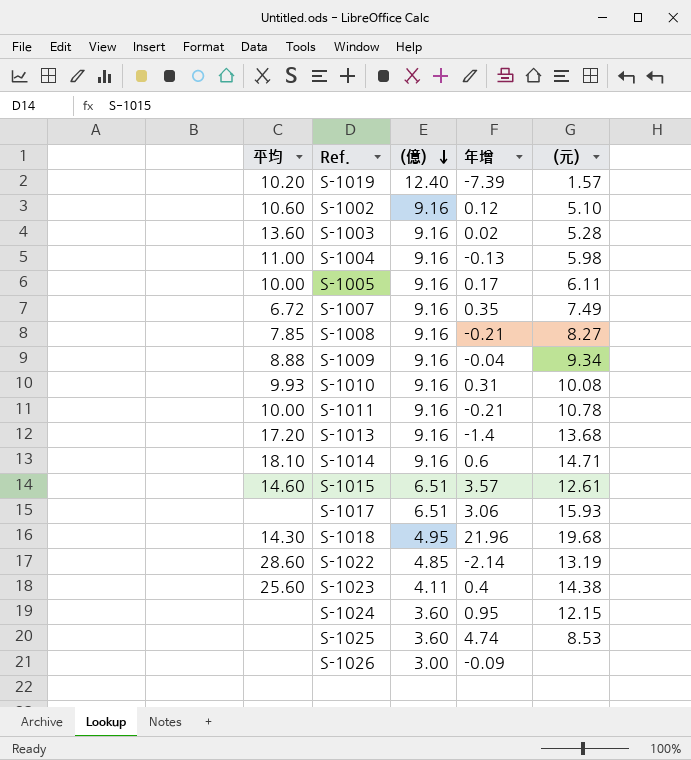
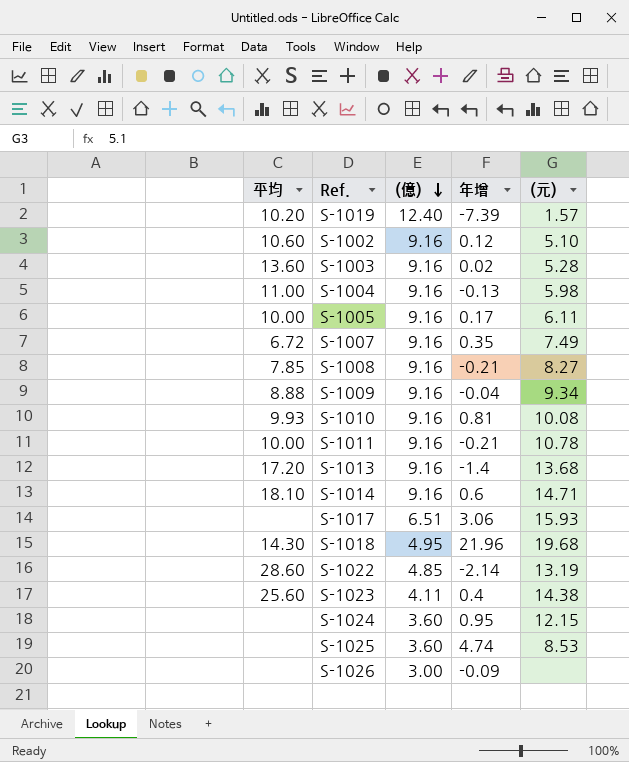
row S-1015: 14.60 | 6.51 | 3.57 | 12.61 -> none
S-1010 | 年增: 0.31 -> 0.81

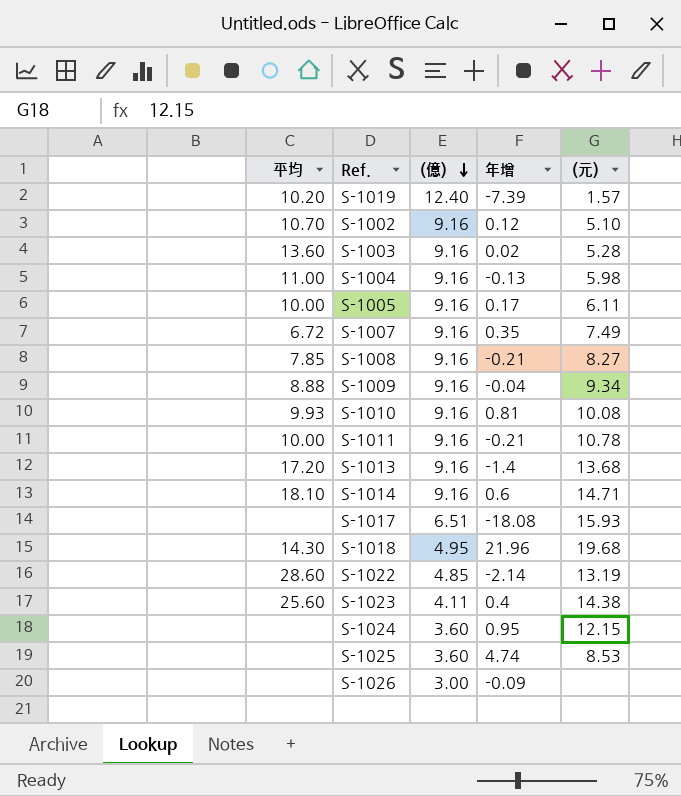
S-1002 | 平均: 10.60 -> 10.70
S-1017 | 年增: 3.06 -> -18.08

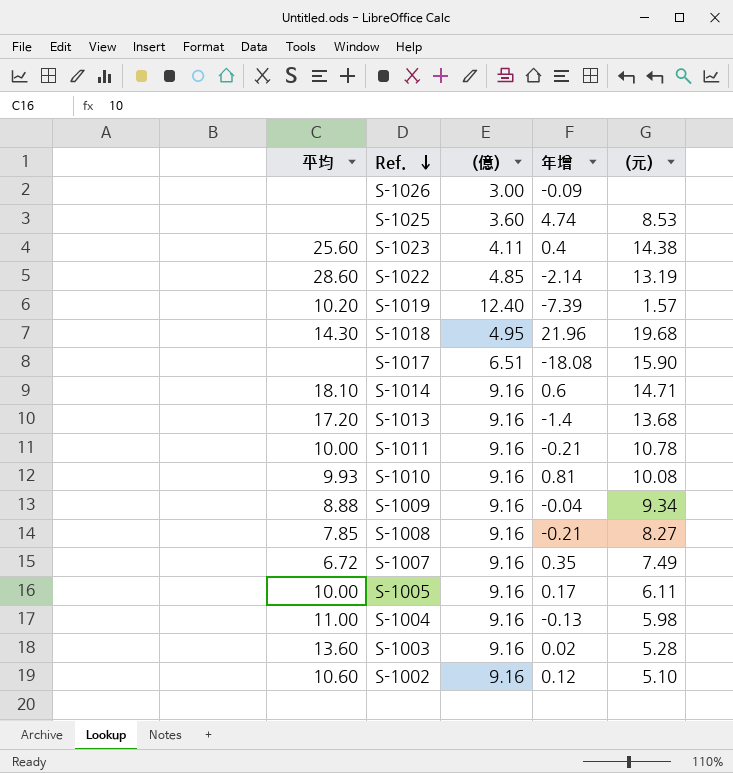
row order: (億) descending -> Ref. descending
row S-1024: none | 3.60 | 0.95 | 12.15 -> none
S-1017 | (元): 15.93 -> 15.90
S-1002 | 平均: 10.70 -> 10.60

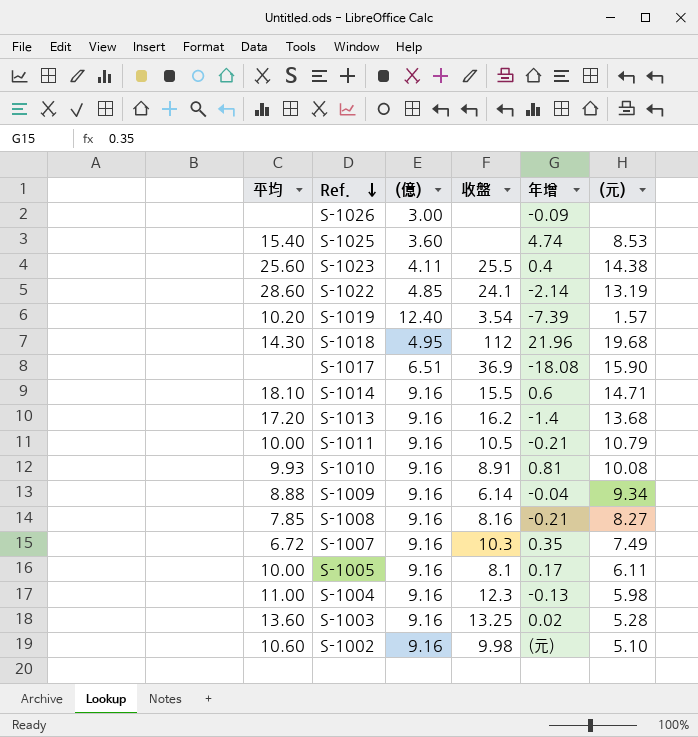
column 收盤 | position: none -> 4
S-1025 | 平均: none -> 15.40
S-1011 | (元): 10.78 -> 10.79
S-1002 | 年增: 0.12 -> (元)

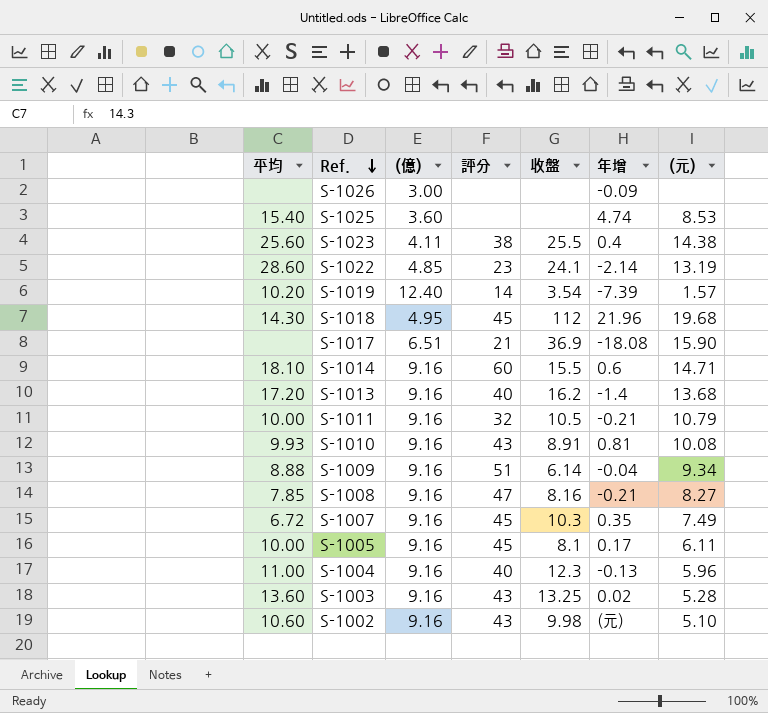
column 評分 | position: none -> 4
S-1004 | (元): 5.98 -> 5.96

